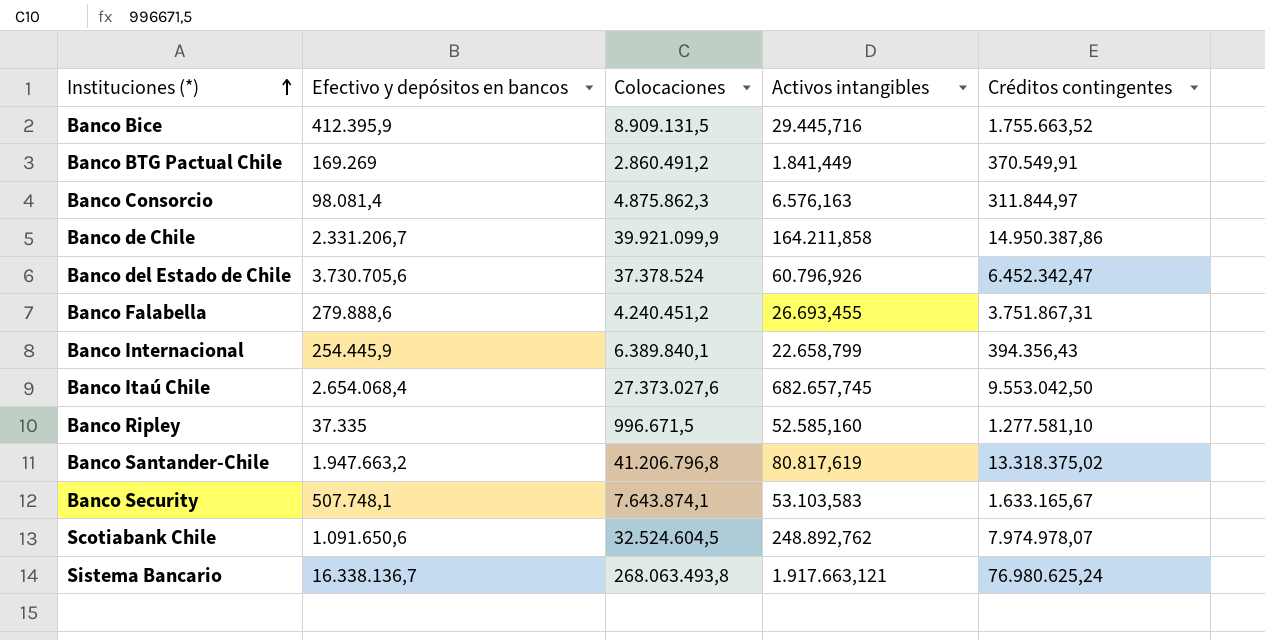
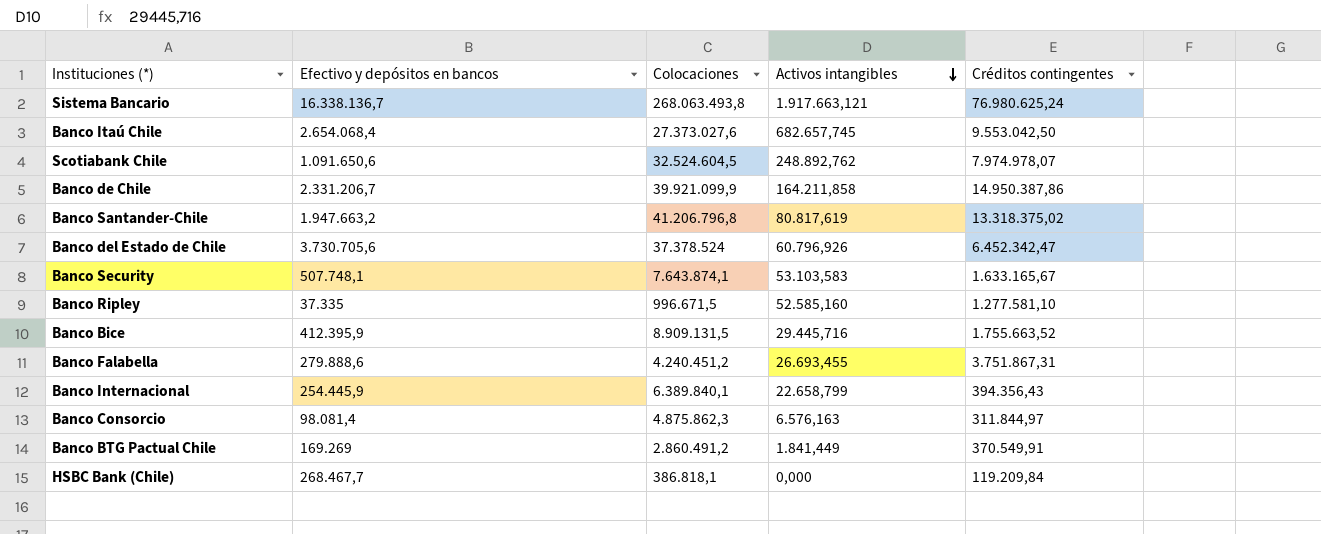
row order: Instituciones (*) ascending -> Activos intangibles descending
row HSBC Bank (Chile): none -> 268.467,7 | 386.818,1 | 0,000 | 119.209,84

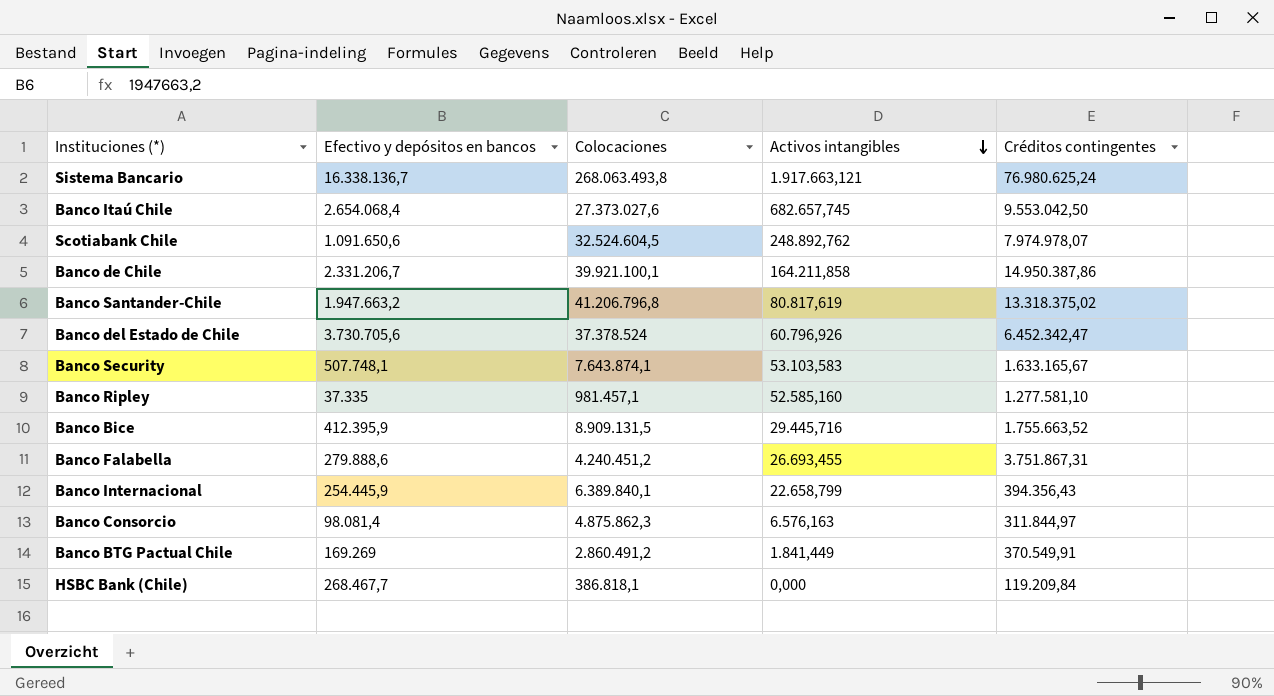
Banco de Chile | Colocaciones: 39.921.099,9 -> 39.921.100,1
Banco Ripley | Colocaciones: 996.671,5 -> 981.457,1

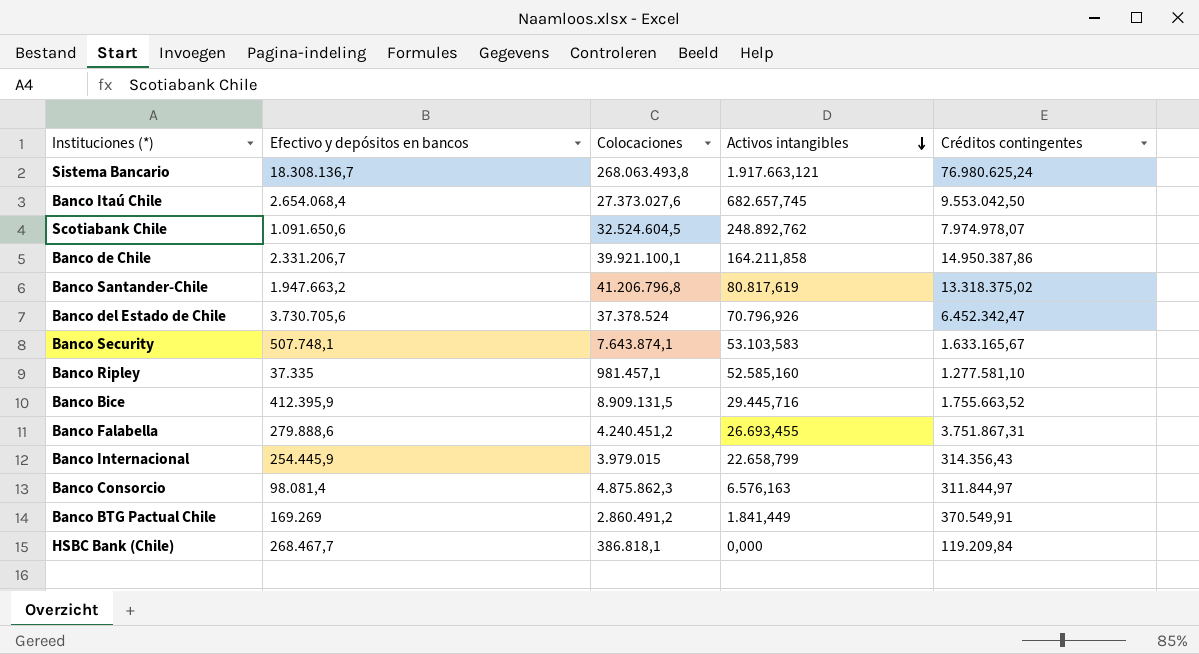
Sistema Bancario | Efectivo y depósitos en bancos: 16.338.136,7 -> 18.308.136,7
Banco del Estado de Chile | Activos intangibles: 60.796,926 -> 70.796,926
Banco Internacional | Colocaciones: 6.389.840,1 -> 3.979.015
Banco Internacional | Créditos contingentes: 394.356,43 -> 314.356,43

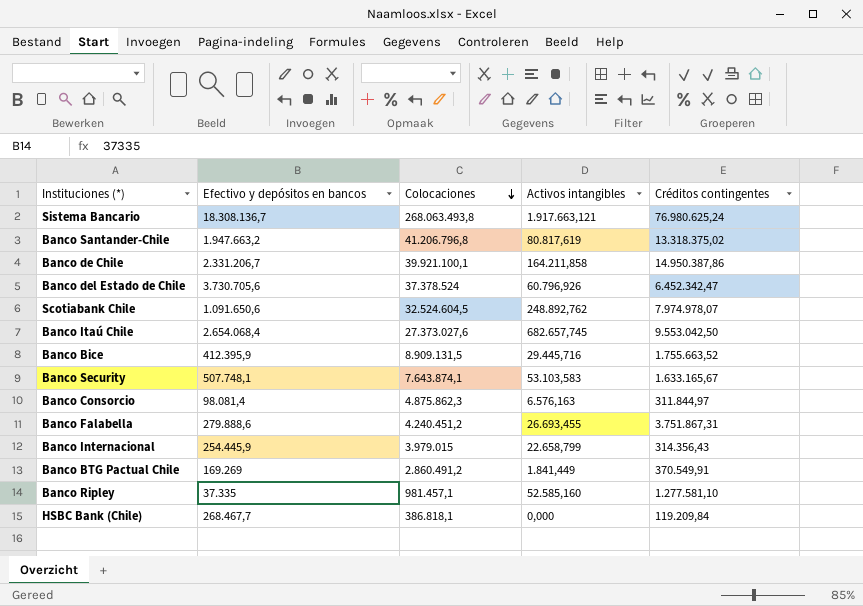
row order: Activos intangibles descending -> Colocaciones descending
Banco del Estado de Chile | Activos intangibles: 70.796,926 -> 60.796,926

